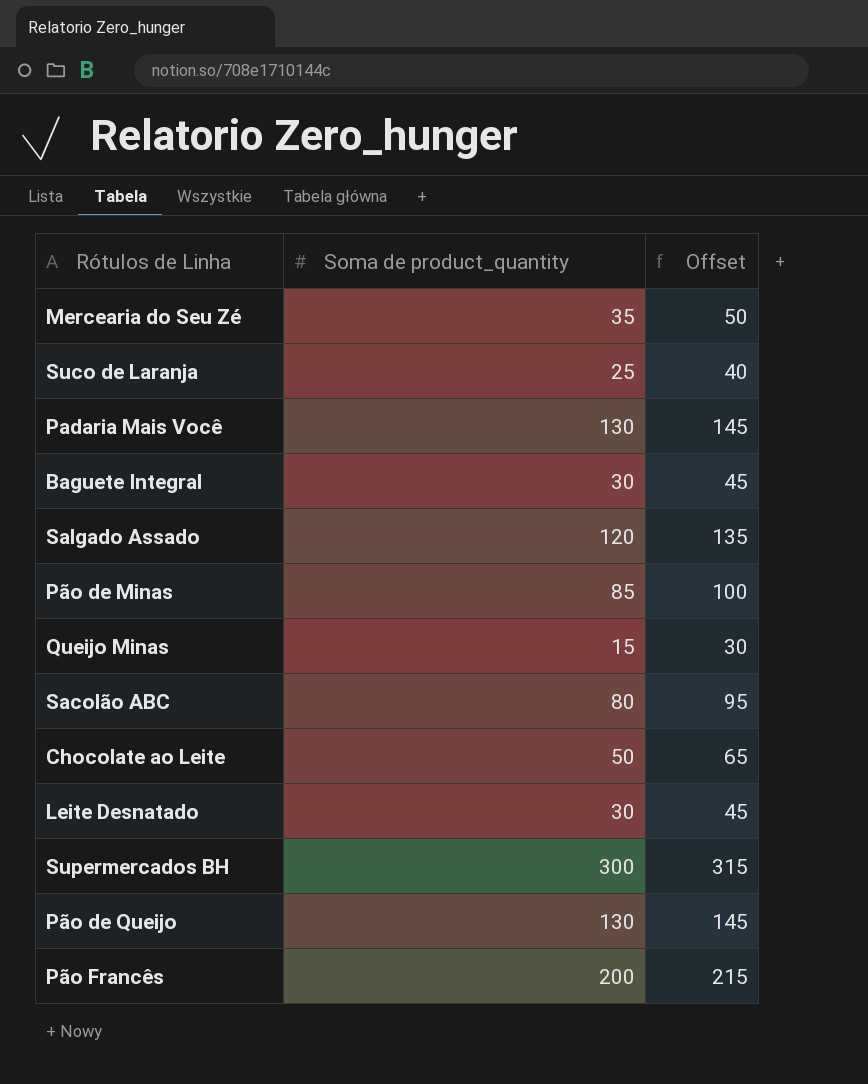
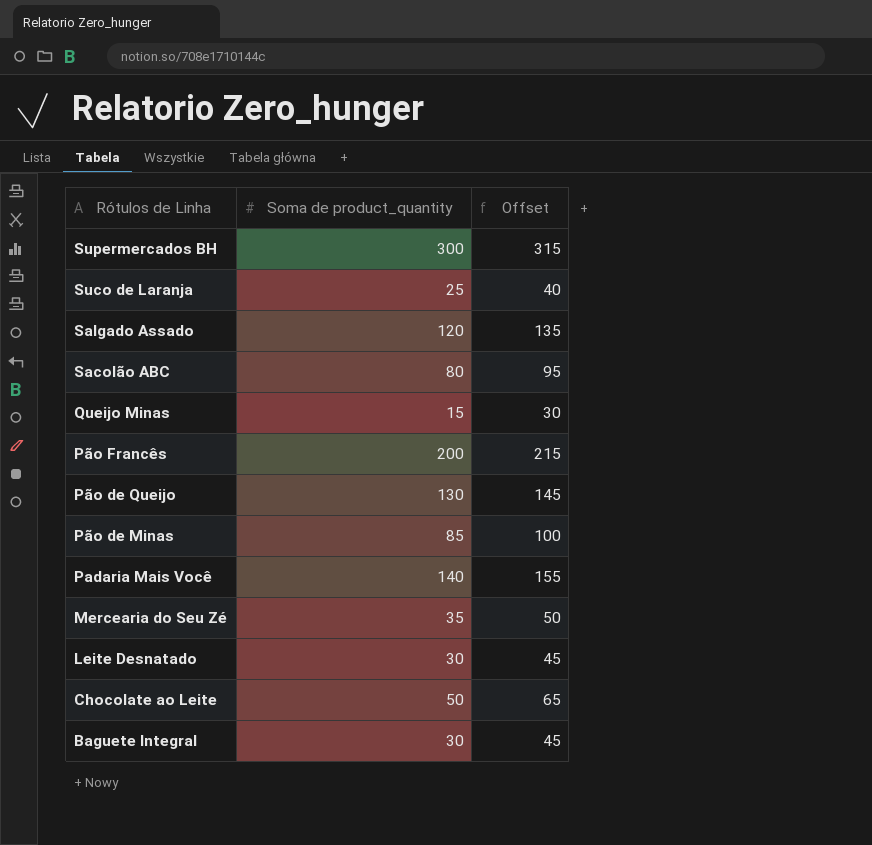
row order: none -> Rótulos de Linha descending
Padaria Mais Você | Soma de product_quantity: 130 -> 140
Padaria Mais Você | Offset: 145 -> 155

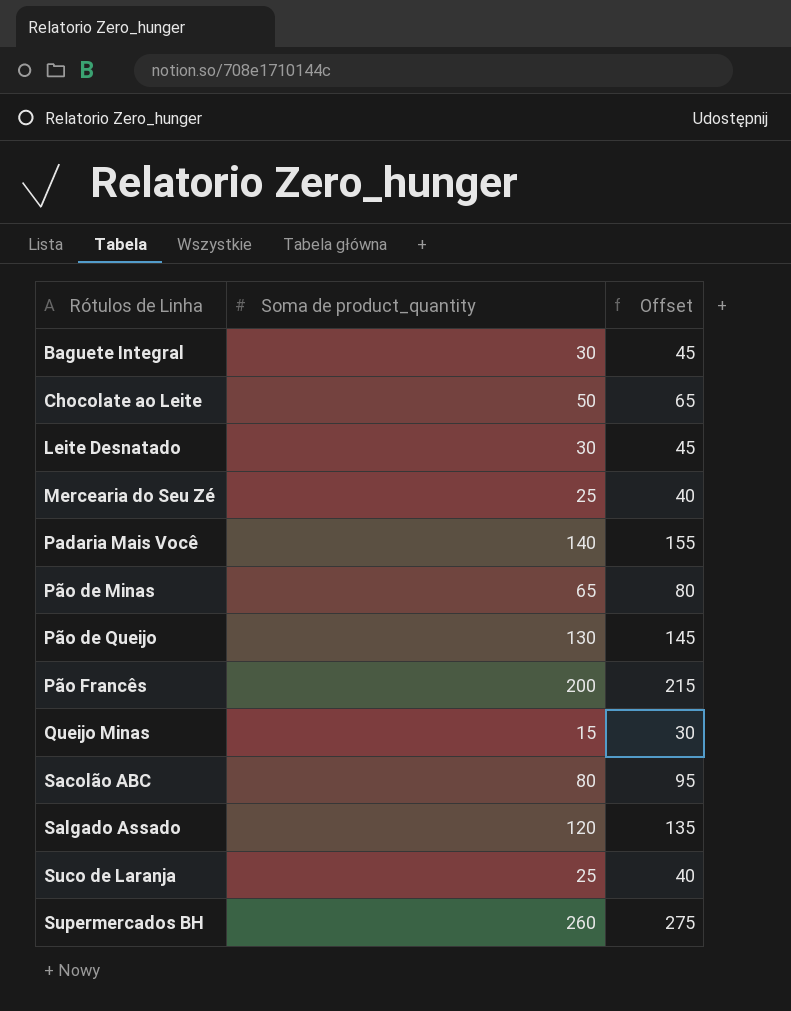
row order: Rótulos de Linha descending -> Rótulos de Linha ascending
Mercearia do Seu Zé | Soma de product_quantity: 35 -> 25
Mercearia do Seu Zé | Offset: 50 -> 40
Pão de Minas | Soma de product_quantity: 85 -> 65
Pão de Minas | Offset: 100 -> 80
Supermercados BH | Soma de product_quantity: 300 -> 260
Supermercados BH | Offset: 315 -> 275

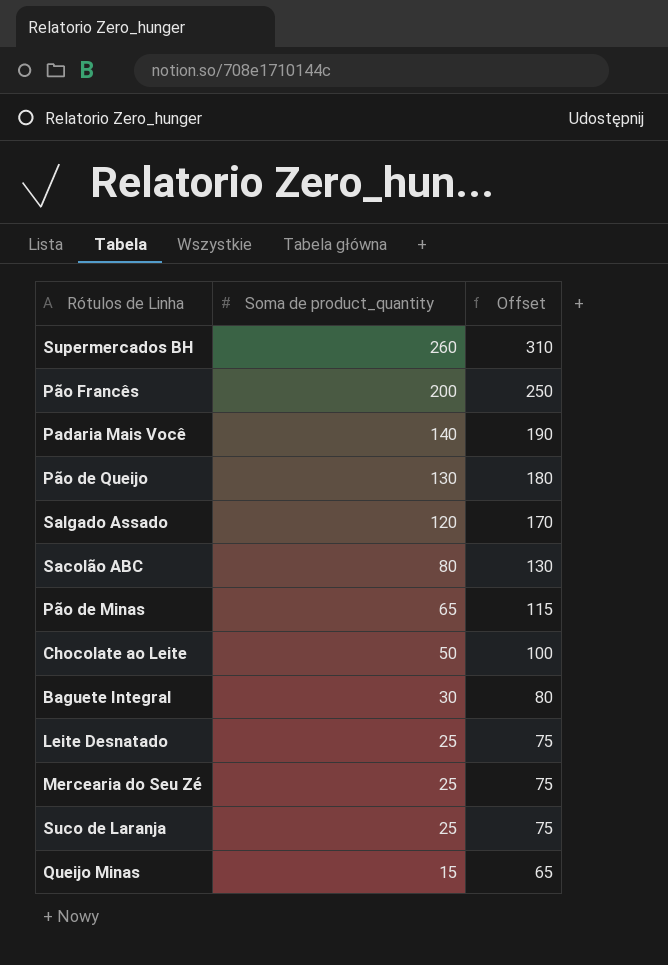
row order: Rótulos de Linha ascending -> Soma de product_quantity descending
column Offset | formula: [Soma de product_quantity] + 15 -> [Soma de product_quantity] + 50
Leite Desnatado | Soma de product_quantity: 30 -> 25

